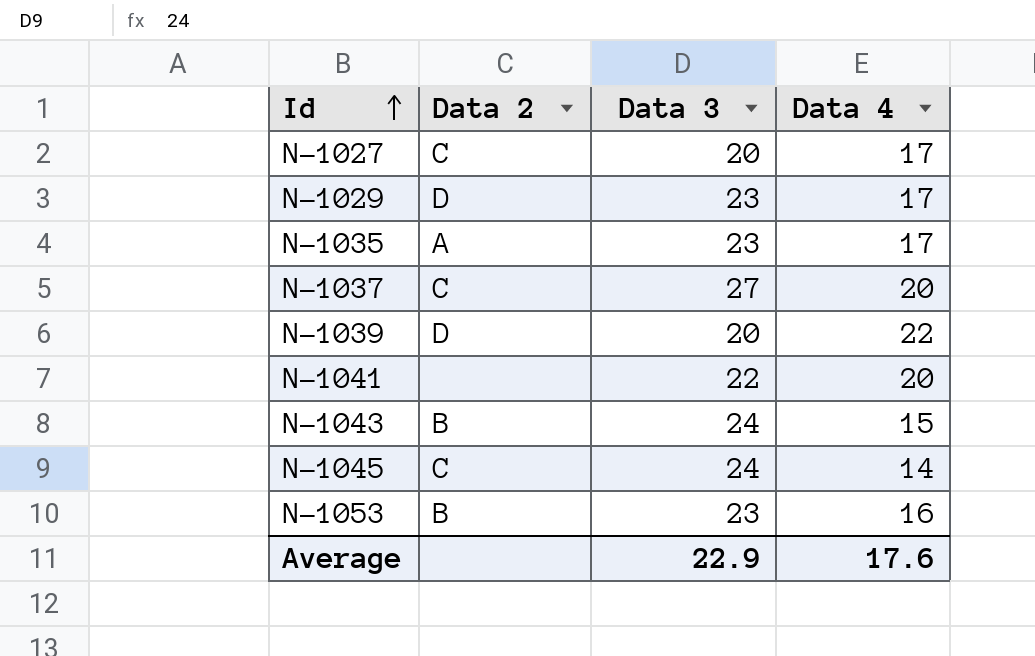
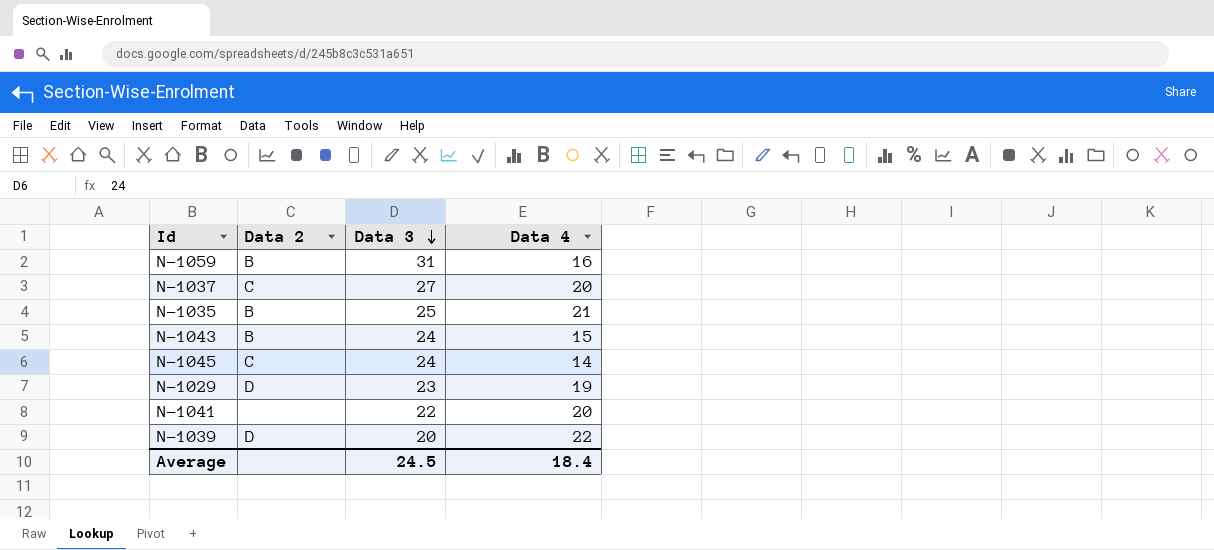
row order: Id ascending -> Data 3 descending
row N-1027: C | 20 | 17 -> none
row N-1053: B | 23 | 16 -> none
row N-1059: none -> B | 31 | 16
N-1035 | Data 2: A -> B
N-1035 | Data 3: 23 -> 25
N-1035 | Data 4: 17 -> 21
N-1029 | Data 4: 17 -> 19
Average | Data 3: 22.9 -> 24.5
Average | Data 4: 17.6 -> 18.4

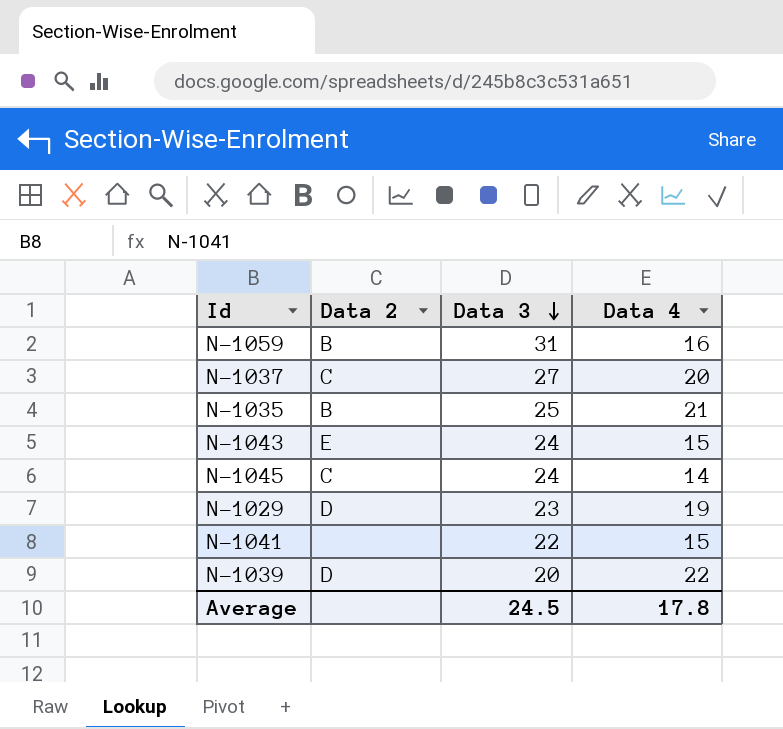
N-1043 | Data 2: B -> E
N-1041 | Data 4: 20 -> 15
Average | Data 4: 18.4 -> 17.8

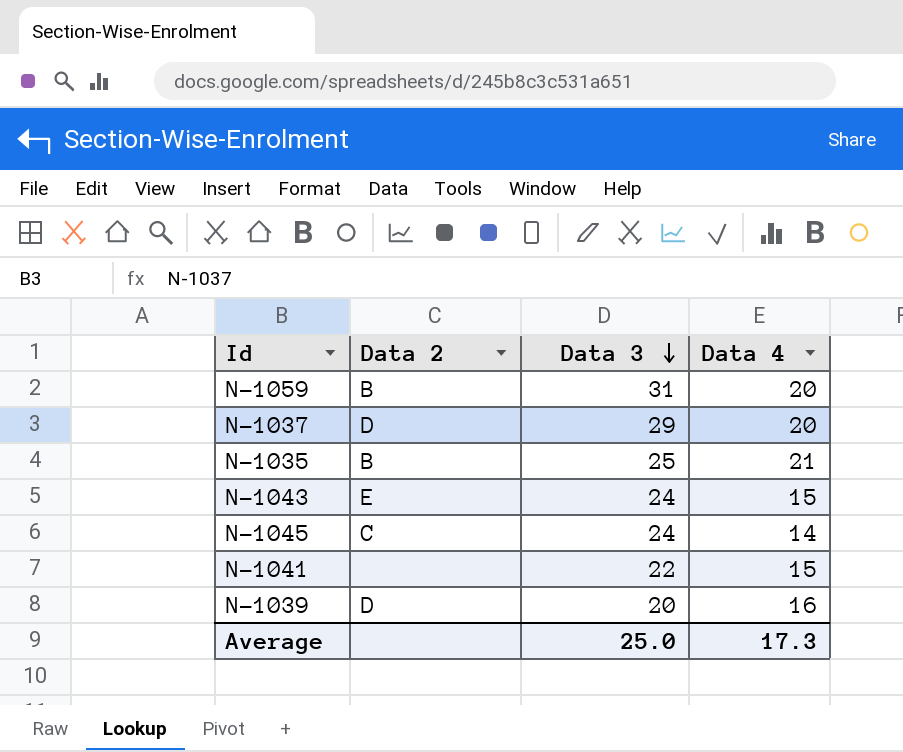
row N-1029: D | 23 | 19 -> none
N-1059 | Data 4: 16 -> 20
N-1037 | Data 2: C -> D
N-1037 | Data 3: 27 -> 29
N-1039 | Data 4: 22 -> 16
Average | Data 3: 24.5 -> 25.0
Average | Data 4: 17.8 -> 17.3

